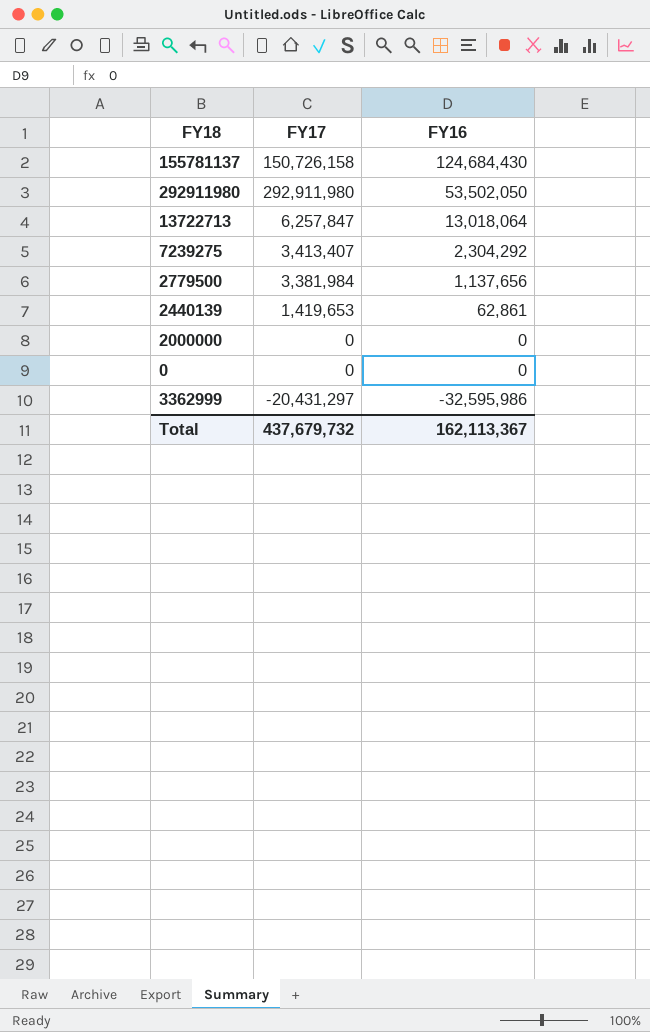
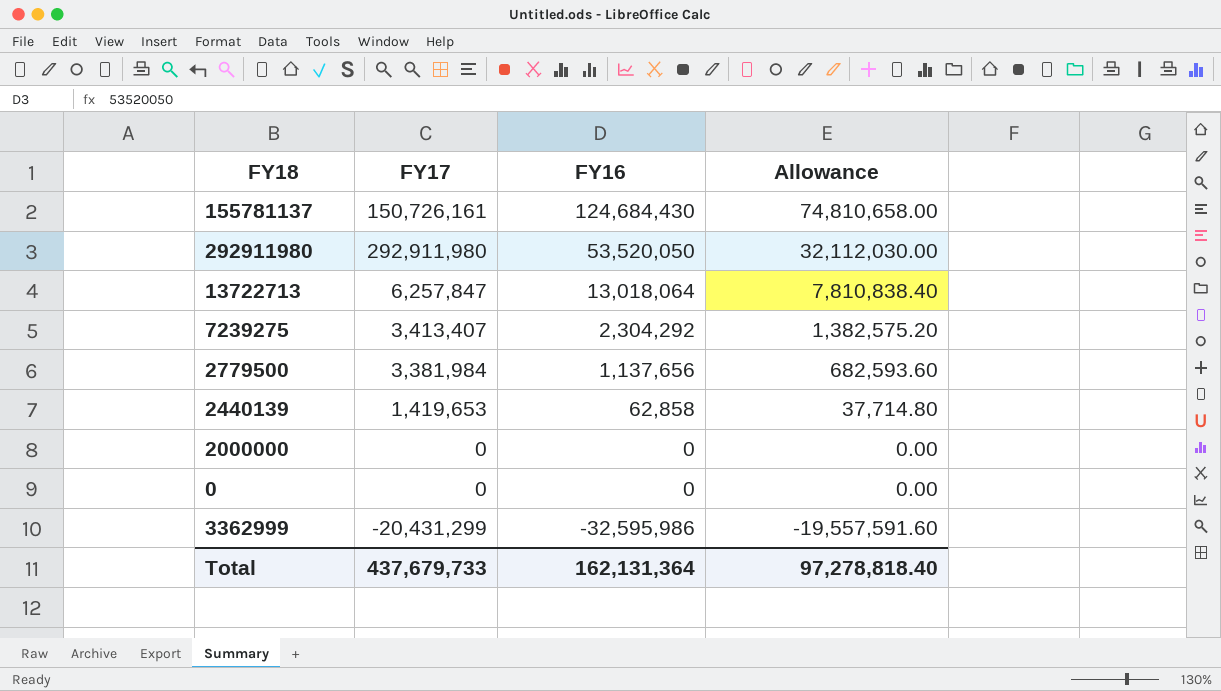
column Allowance | formula: none -> [FY16] * 0.6
155781137 | FY17: 150,726,158 -> 150,726,161
292911980 | FY16: 53,502,050 -> 53,520,050
2440139 | FY16: 62,861 -> 62,858
3362999 | FY17: -20,431,297 -> -20,431,299
Total | FY17: 437,679,732 -> 437,679,733
Total | FY16: 162,113,367 -> 162,131,364

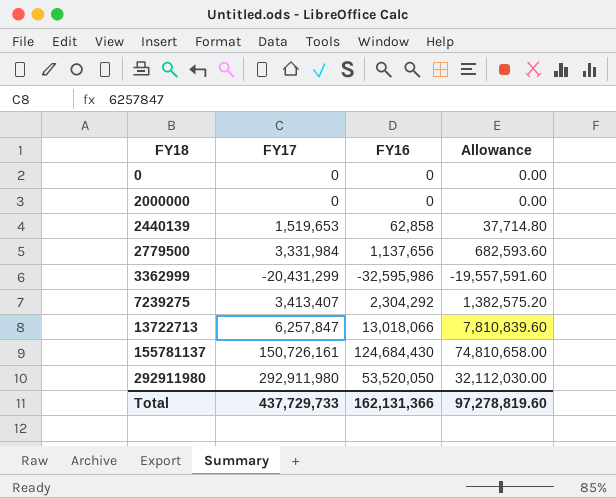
row order: FY16 descending -> FY18 ascending
2440139 | FY17: 1,419,653 -> 1,519,653
2779500 | FY17: 3,381,984 -> 3,331,984
13722713 | FY16: 13,018,064 -> 13,018,066
13722713 | Allowance: 7,810,838.40 -> 7,810,839.60
Total | FY17: 437,679,733 -> 437,729,733
Total | FY16: 162,131,364 -> 162,131,366
Total | Allowance: 97,278,818.40 -> 97,278,819.60

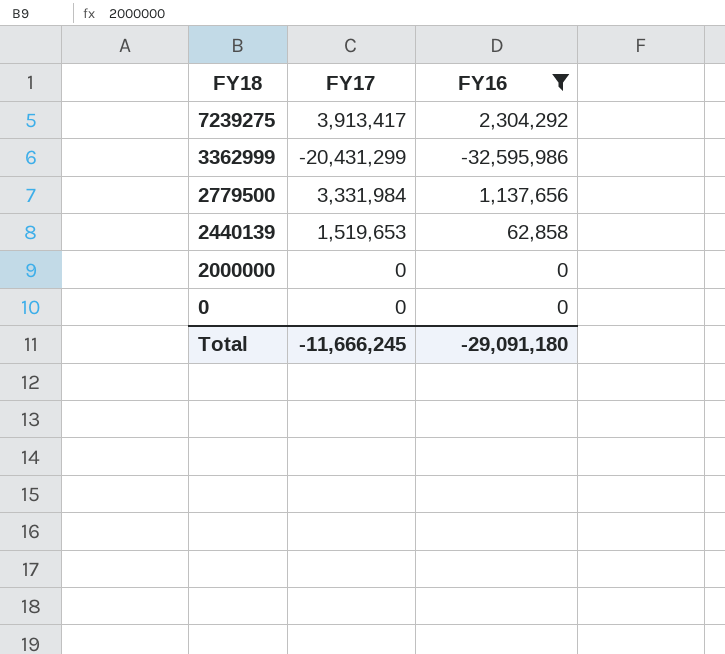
filter: none -> FY16 <= 2,304,292
row order: FY18 ascending -> FY18 descending
column Allowance | formula: [FY16] * 0.6 -> none
7239275 | FY17: 3,413,407 -> 3,913,417
Total | FY17: 437,729,733 -> -11,666,245
Total | FY16: 162,131,366 -> -29,091,180

